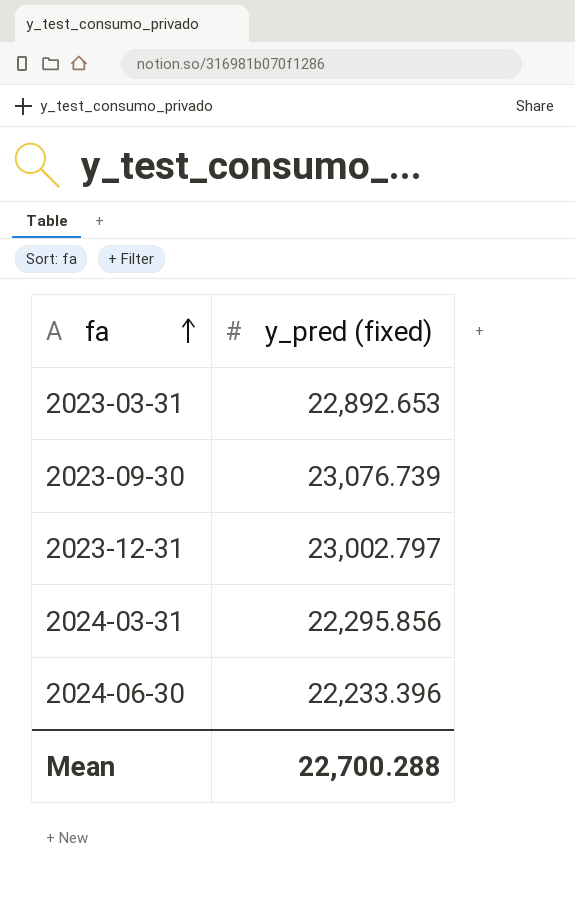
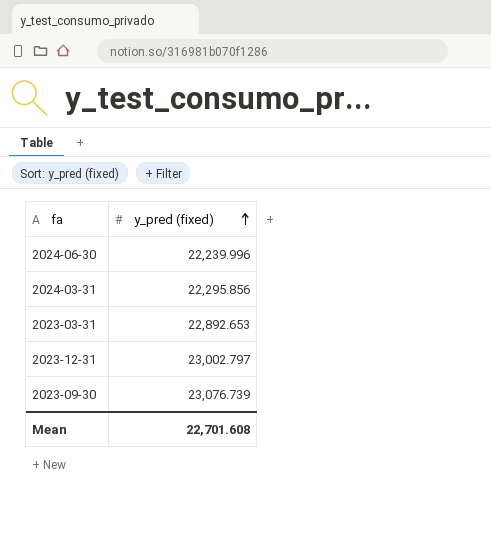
row order: fa ascending -> y_pred (fixed) ascending
2024-06-30 | y_pred (fixed): 22,233.396 -> 22,239.996
Mean | y_pred (fixed): 22,700.288 -> 22,701.608

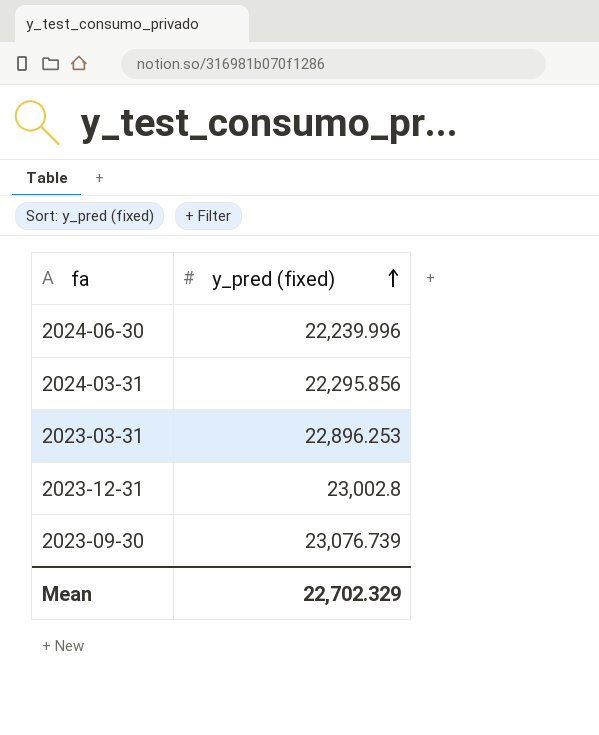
2023-03-31 | y_pred (fixed): 22,892.653 -> 22,896.253
2023-12-31 | y_pred (fixed): 23,002.797 -> 23,002.8
Mean | y_pred (fixed): 22,701.608 -> 22,702.329

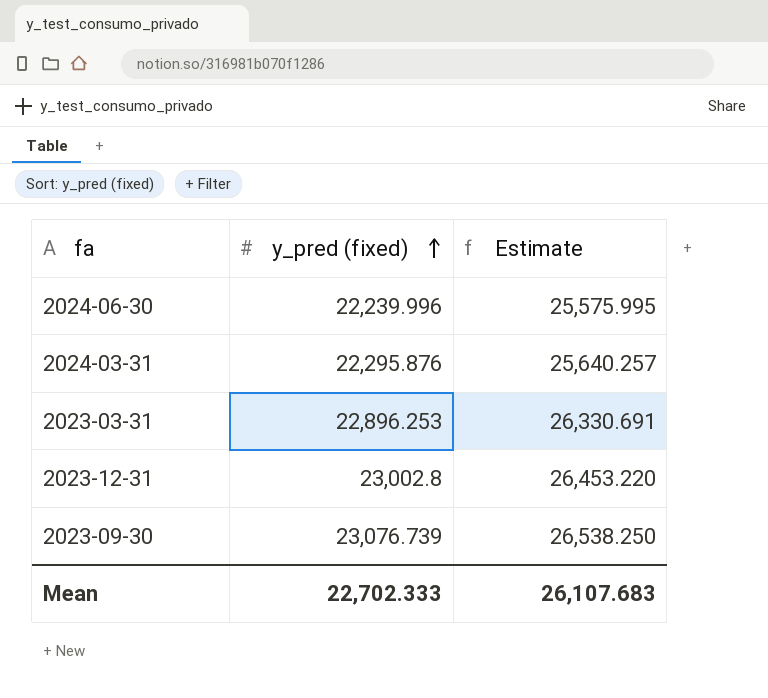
column Estimate | formula: none -> [y_pred (fixed)] * 1.15
2024-03-31 | y_pred (fixed): 22,295.856 -> 22,295.876
Mean | y_pred (fixed): 22,702.329 -> 22,702.333

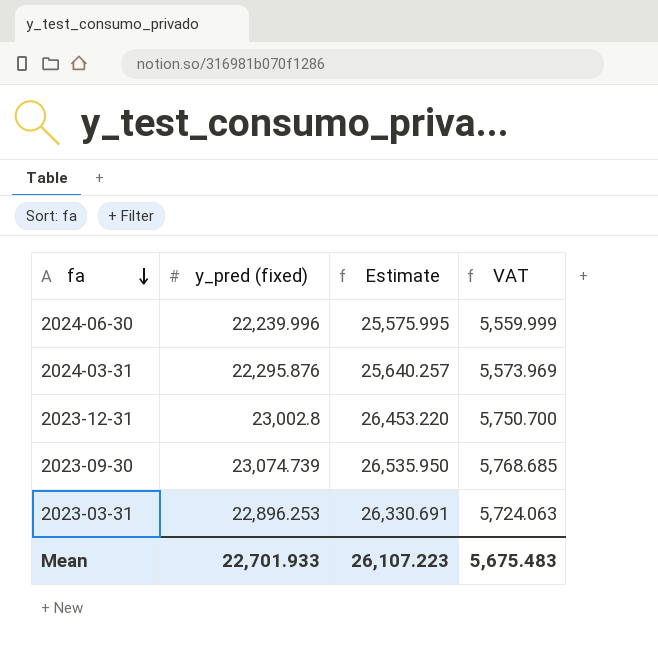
row order: y_pred (fixed) ascending -> fa descending
column VAT | formula: none -> [y_pred (fixed)] * 0.25
2023-09-30 | y_pred (fixed): 23,076.739 -> 23,074.739
2023-09-30 | Estimate: 26,538.250 -> 26,535.950
Mean | y_pred (fixed): 22,702.333 -> 22,701.933
Mean | Estimate: 26,107.683 -> 26,107.223

